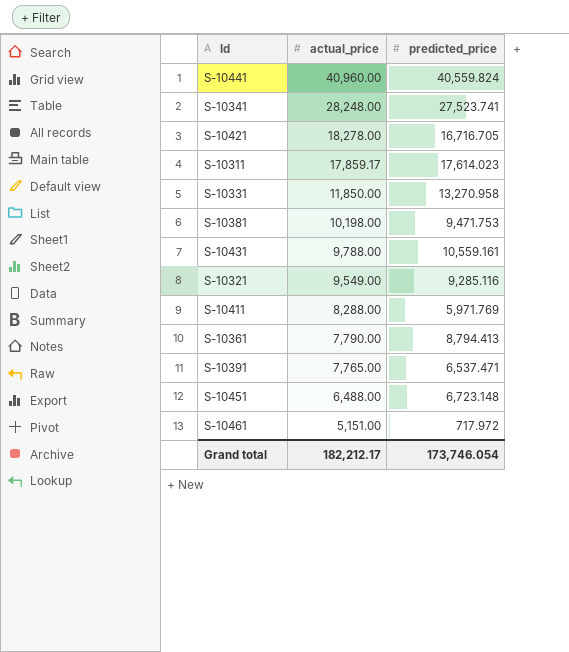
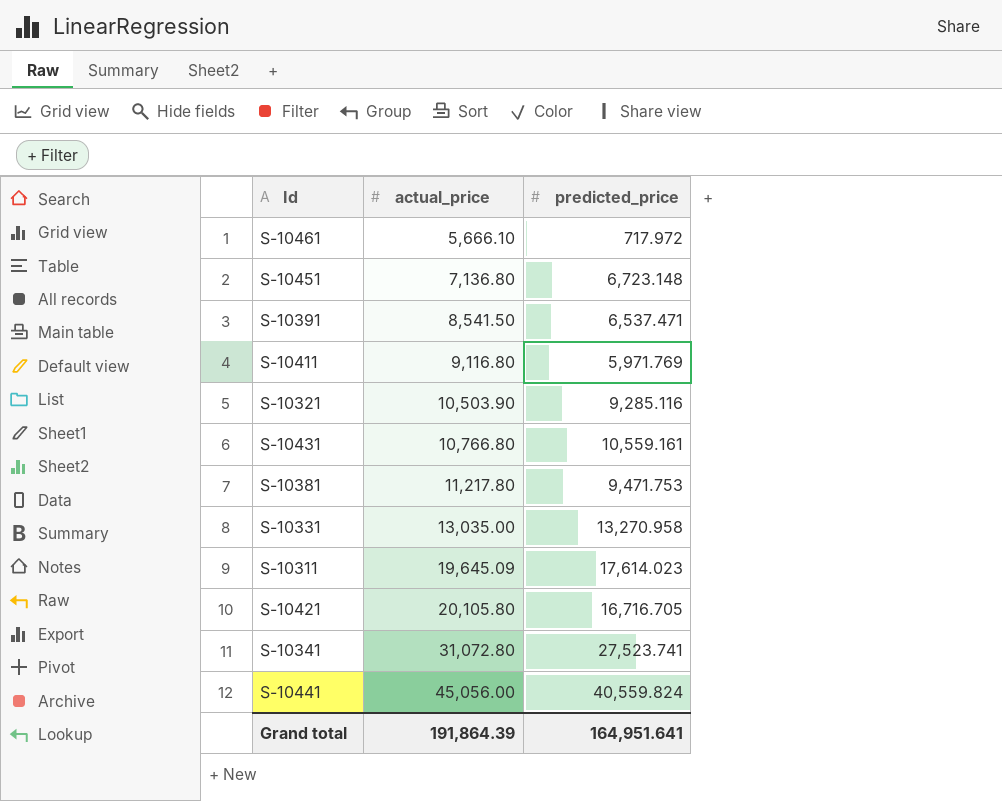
row order: actual_price descending -> actual_price ascending
row S-10361: 7,790.00 | 8,794.413 -> none
S-10461 | actual_price: 5,151.00 -> 5,666.10
S-10451 | actual_price: 6,488.00 -> 7,136.80
S-10391 | actual_price: 7,765.00 -> 8,541.50
S-10411 | actual_price: 8,288.00 -> 9,116.80
S-10321 | actual_price: 9,549.00 -> 10,503.90
S-10431 | actual_price: 9,788.00 -> 10,766.80
S-10381 | actual_price: 10,198.00 -> 11,217.80
S-10331 | actual_price: 11,850.00 -> 13,035.00
S-10311 | actual_price: 17,859.17 -> 19,645.09
S-10421 | actual_price: 18,278.00 -> 20,105.80
S-10341 | actual_price: 28,248.00 -> 31,072.80
S-10441 | actual_price: 40,960.00 -> 45,056.00
Grand total | actual_price: 182,212.17 -> 191,864.39
Grand total | predicted_price: 173,746.054 -> 164,951.641

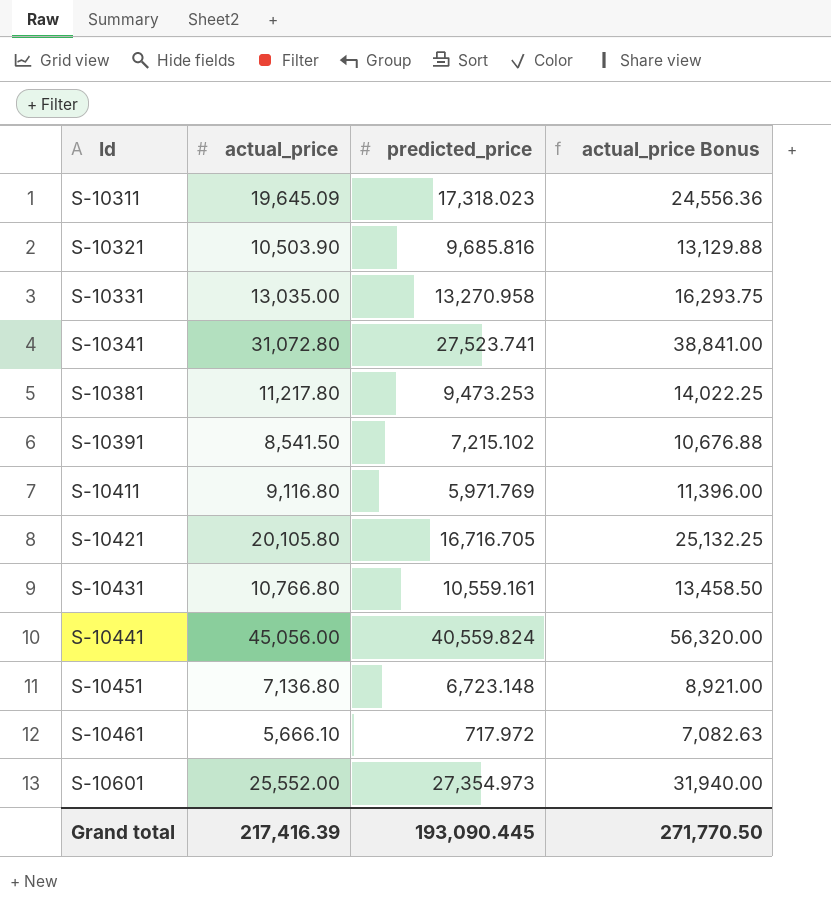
row order: actual_price ascending -> Id ascending
column actual_price Bonus | formula: none -> [actual_price] * 1.25
S-10311 | predicted_price: 17,614.023 -> 17,318.023
S-10321 | predicted_price: 9,285.116 -> 9,685.816
S-10381 | predicted_price: 9,471.753 -> 9,473.253
S-10391 | predicted_price: 6,537.471 -> 7,215.102
row S-10601: none -> 25,552.00 | 27,354.973 | 31,940.00
Grand total | actual_price: 191,864.39 -> 217,416.39
Grand total | predicted_price: 164,951.641 -> 193,090.445

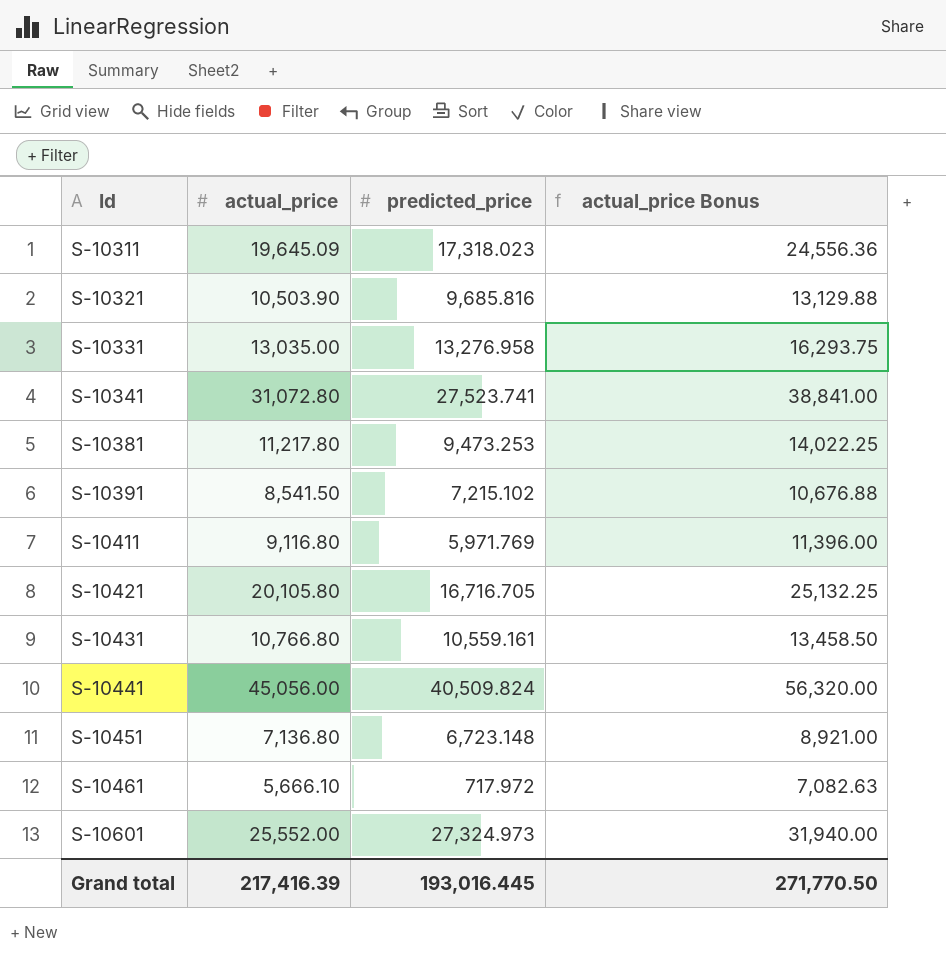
S-10331 | predicted_price: 13,270.958 -> 13,276.958
S-10441 | predicted_price: 40,559.824 -> 40,509.824
S-10601 | predicted_price: 27,354.973 -> 27,324.973
Grand total | predicted_price: 193,090.445 -> 193,016.445

